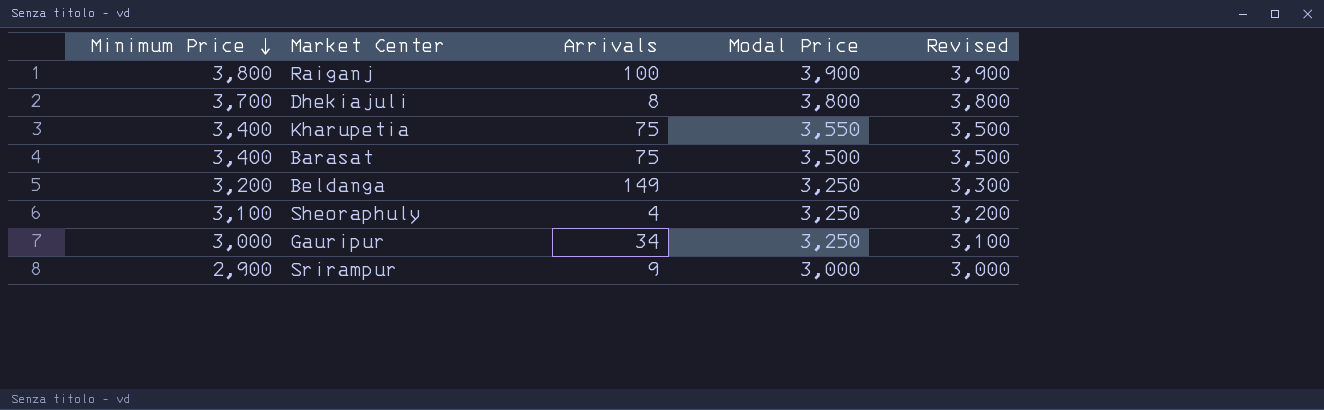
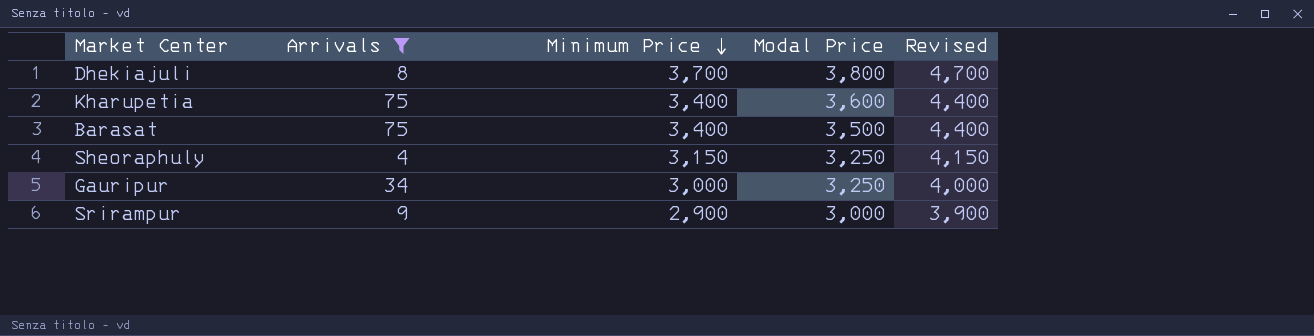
filter: none -> Arrivals <= 75
column Minimum Price | position: 1 -> 3
column Revised | formula: [Minimum Price] + 100 -> [Minimum Price] + 1000
Kharupetia | Modal Price: 3,550 -> 3,600
Sheoraphuly | Minimum Price: 3,100 -> 3,150

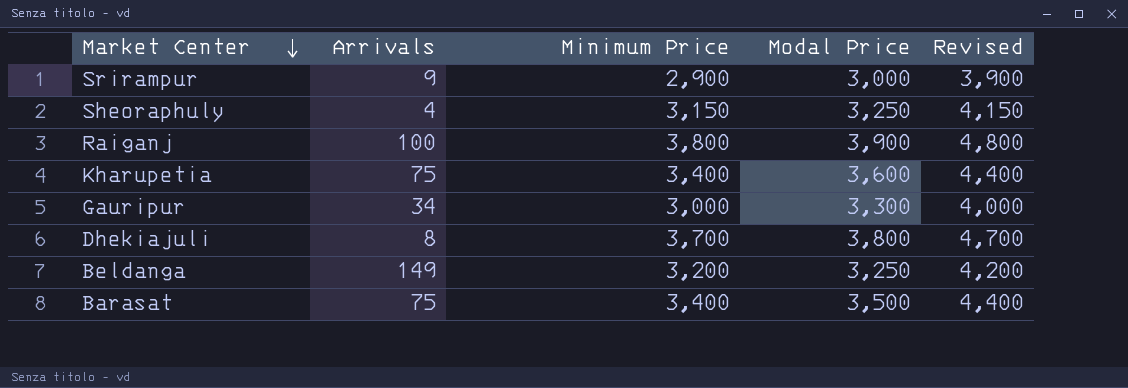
filter: Arrivals <= 75 -> none
row order: Minimum Price descending -> Market Center descending
Gauripur | Modal Price: 3,250 -> 3,300

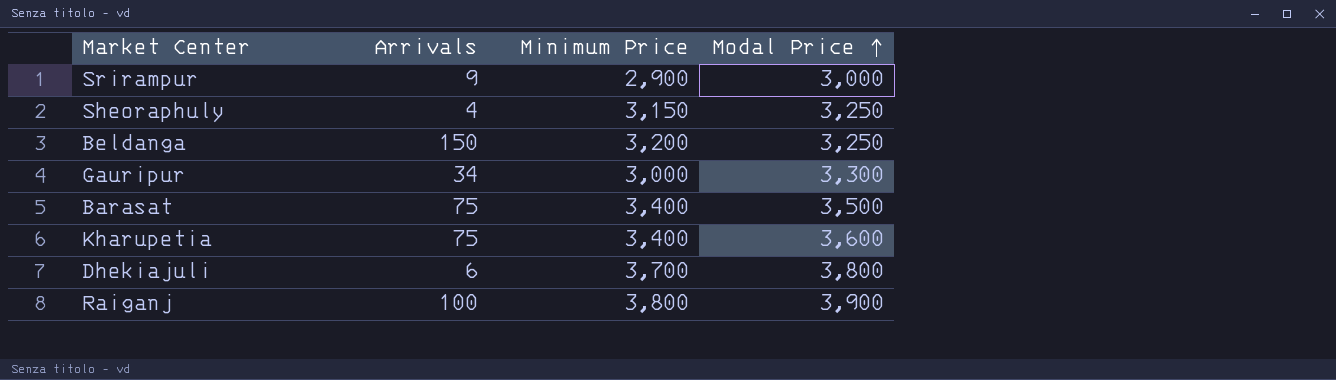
row order: Market Center descending -> Modal Price ascending
column Revised | formula: [Minimum Price] + 1000 -> none
Beldanga | Arrivals: 149 -> 150
Dhekiajuli | Arrivals: 8 -> 6

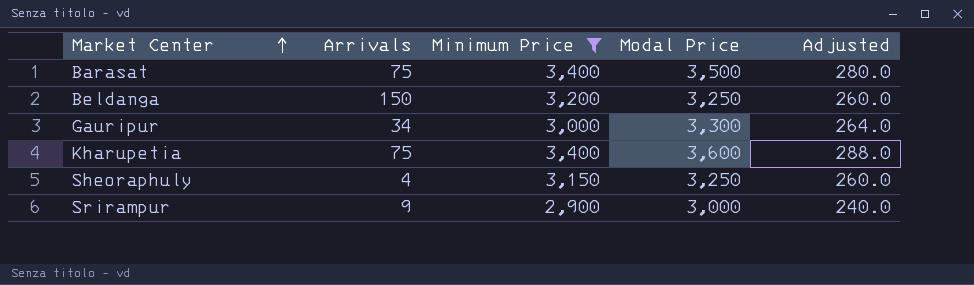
filter: none -> Minimum Price <= 3,400
row order: Modal Price ascending -> Market Center ascending
column Adjusted | formula: none -> [Modal Price] * 0.08

